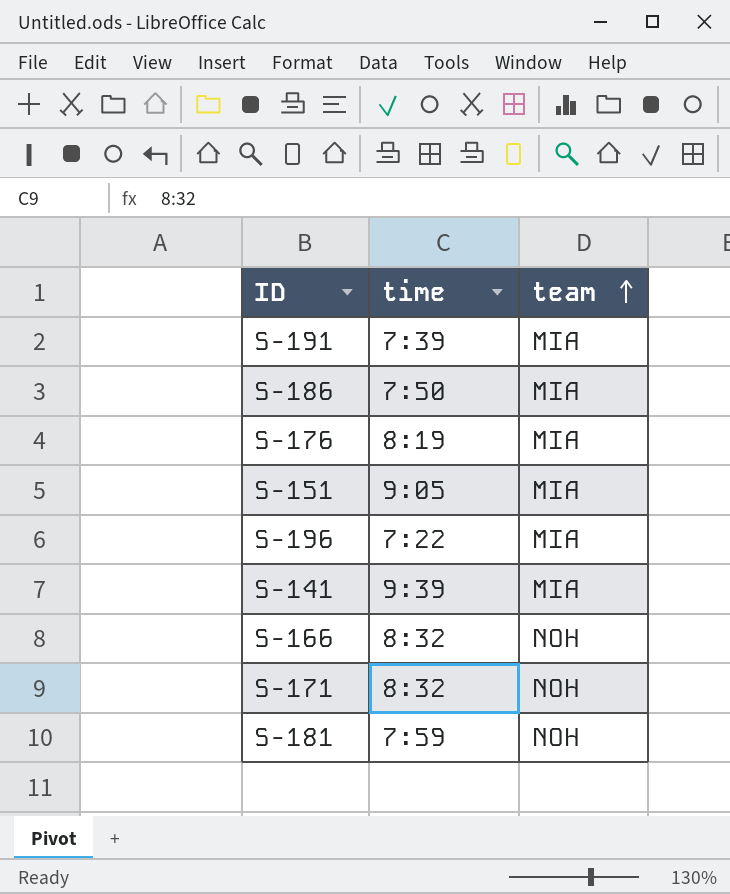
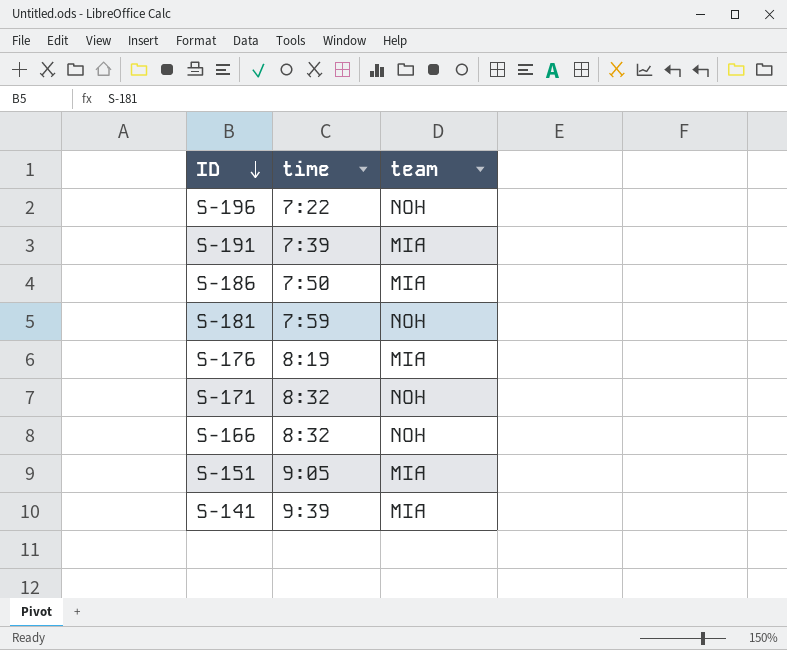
row order: team ascending -> ID descending
S-196 | team: MIA -> NOH

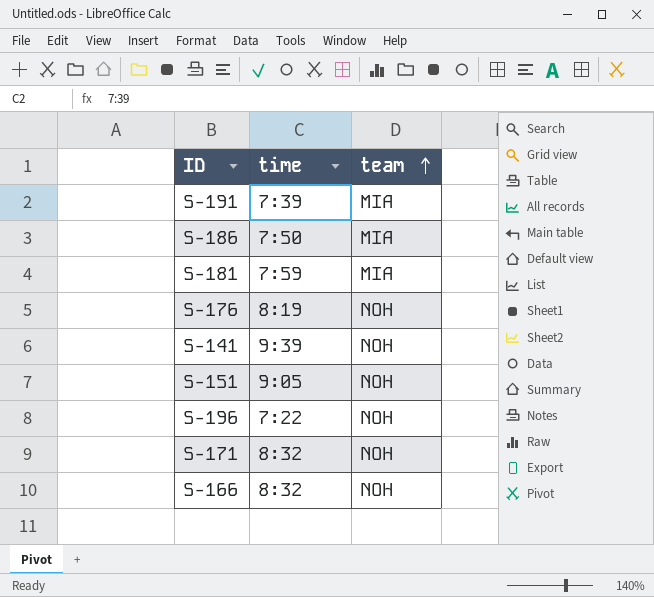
row order: ID descending -> team ascending
S-181 | team: NOH -> MIA
S-176 | team: MIA -> NOH
S-141 | team: MIA -> NOH
S-151 | team: MIA -> NOH

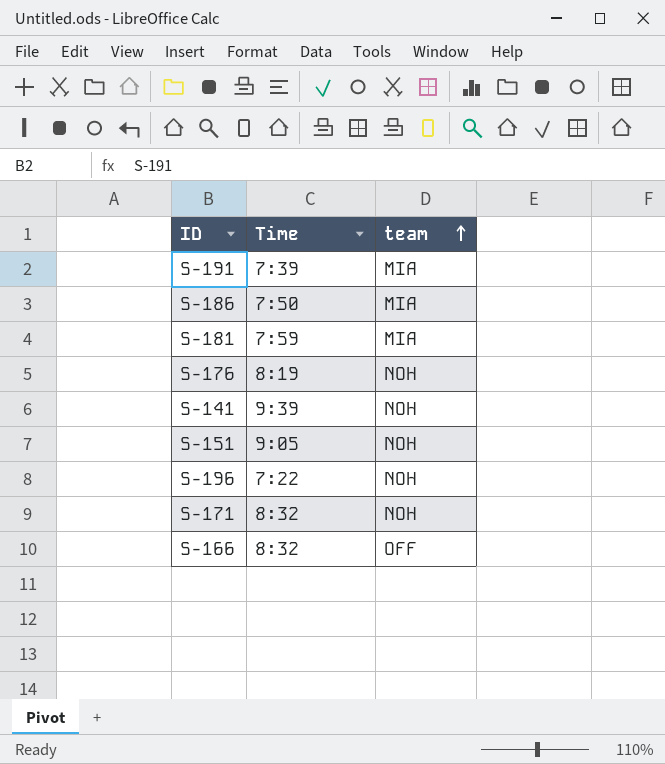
column name: time -> Time
S-166 | team: NOH -> OFF

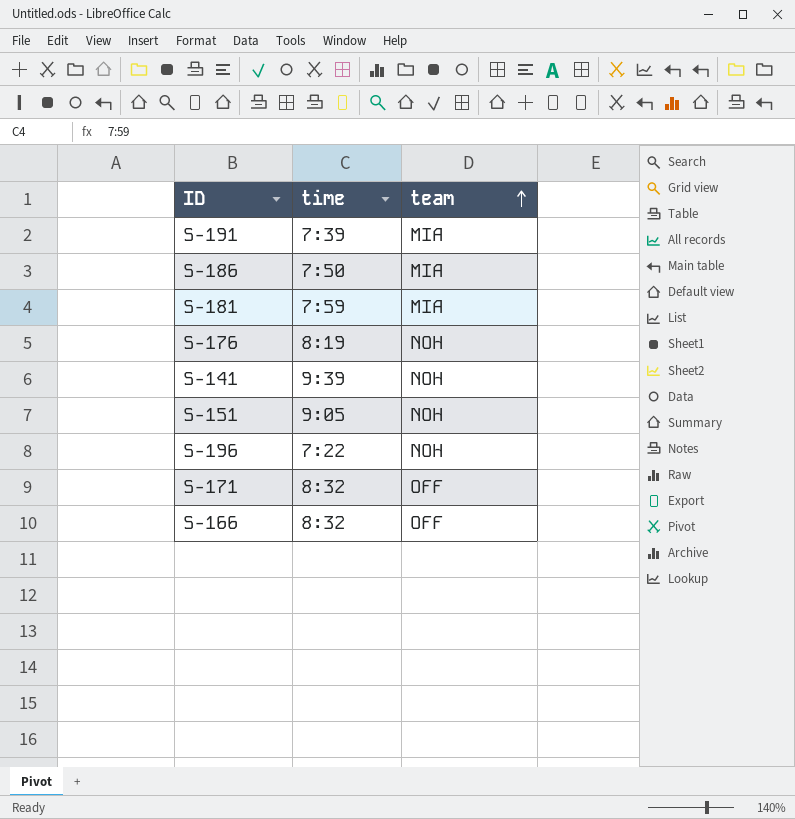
column name: Time -> time
S-171 | team: NOH -> OFF

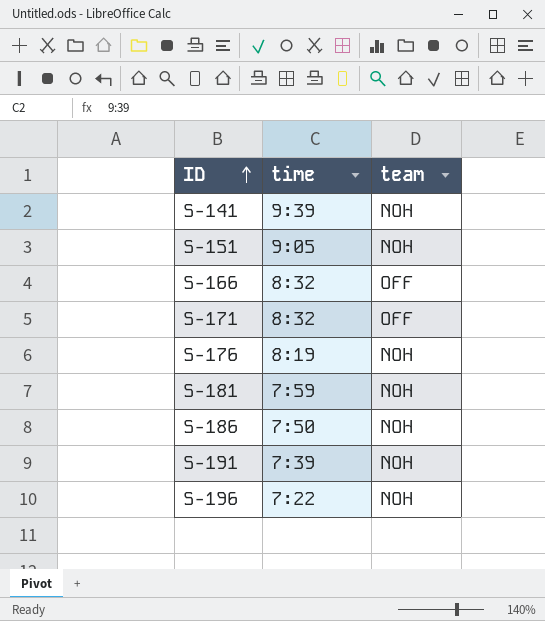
row order: team ascending -> ID ascending
S-181 | team: MIA -> NOH
S-186 | team: MIA -> NOH
S-191 | team: MIA -> NOH

